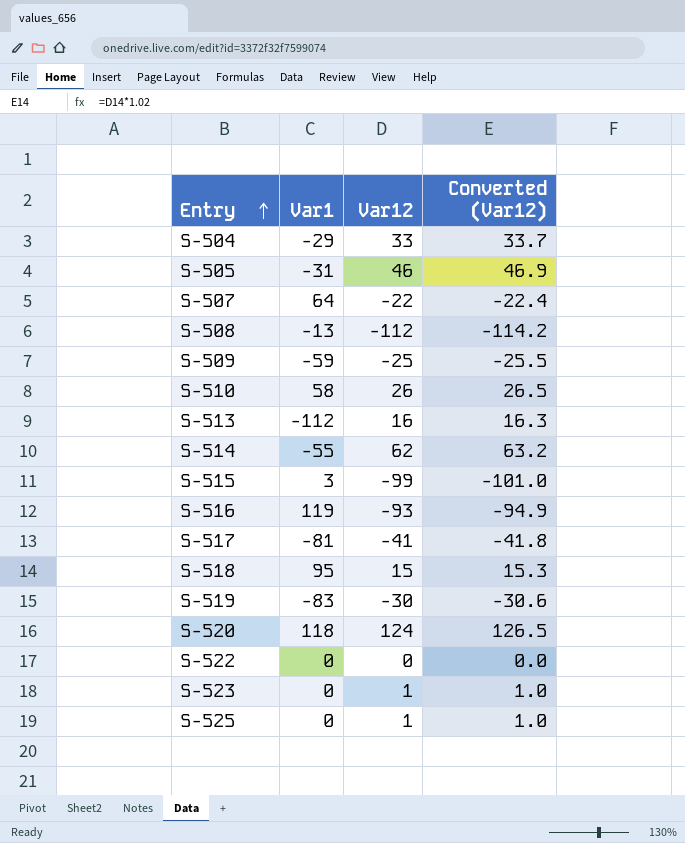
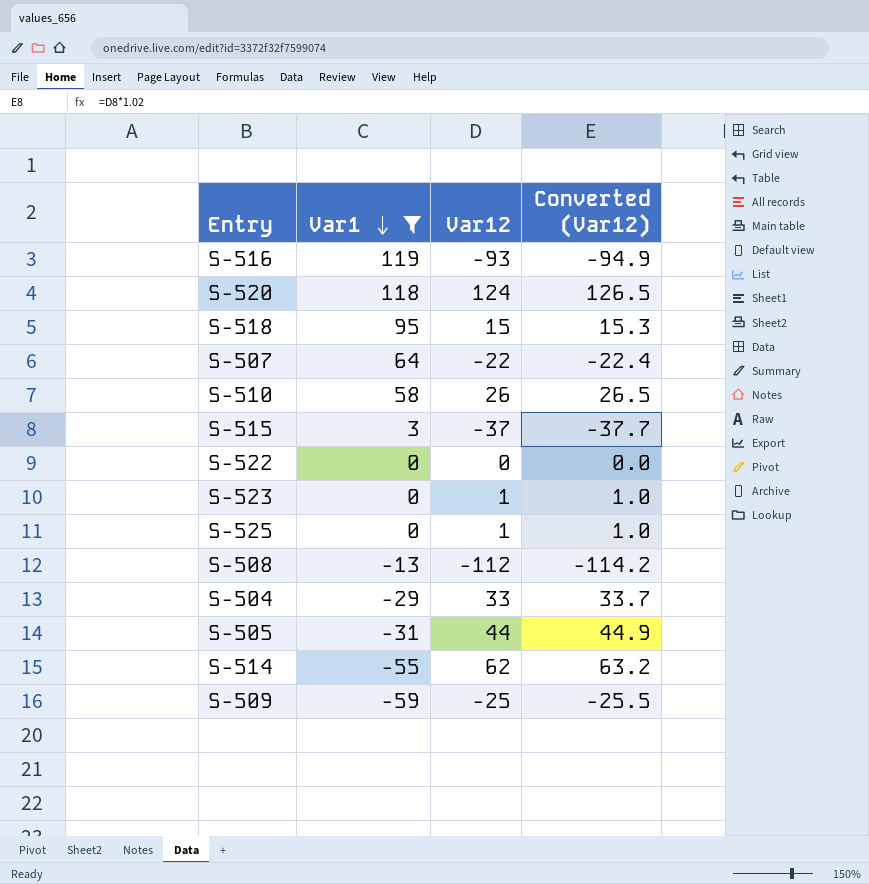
filter: none -> Var1 >= -59
row order: Entry ascending -> Var1 descending
S-515 | Var12: -99 -> -37
S-515 | Converted (Var12): -101.0 -> -37.7
S-505 | Var12: 46 -> 44
S-505 | Converted (Var12): 46.9 -> 44.9

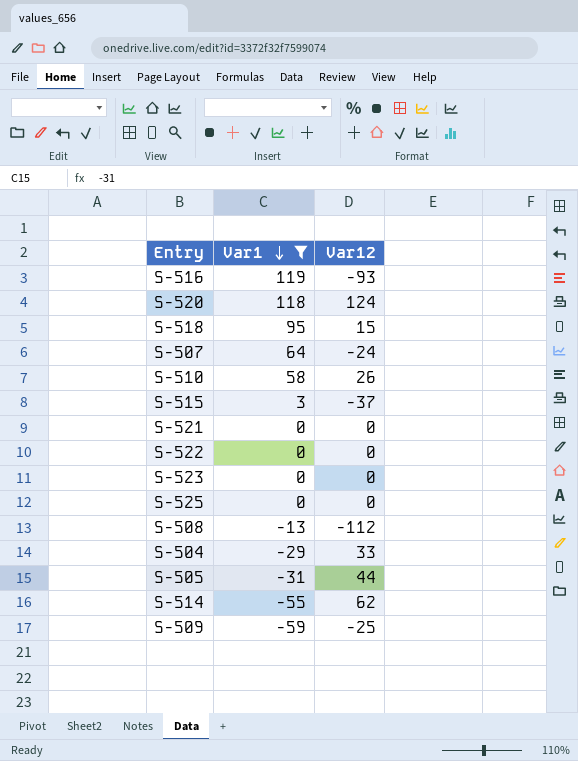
column Converted (Var12) | formula: [Var12] * 1.02 -> none
S-507 | Var12: -22 -> -24
row S-521: none -> 0 | 0
S-523 | Var12: 1 -> 0
S-525 | Var12: 1 -> 0

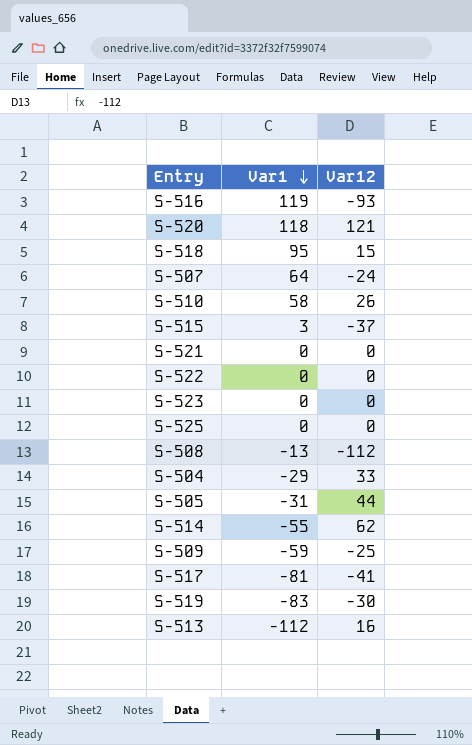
filter: Var1 >= -59 -> none
S-520 | Var12: 124 -> 121

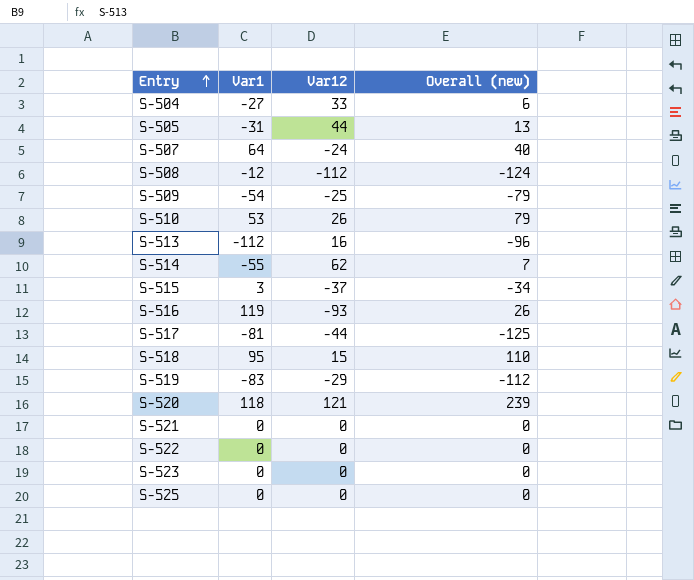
row order: Var1 descending -> Entry ascending
column Overall (new) | formula: none -> [Var1] + [Var12]
S-504 | Var1: -29 -> -27
S-508 | Var1: -13 -> -12
S-509 | Var1: -59 -> -54
S-510 | Var1: 58 -> 53
S-517 | Var12: -41 -> -44
S-519 | Var12: -30 -> -29

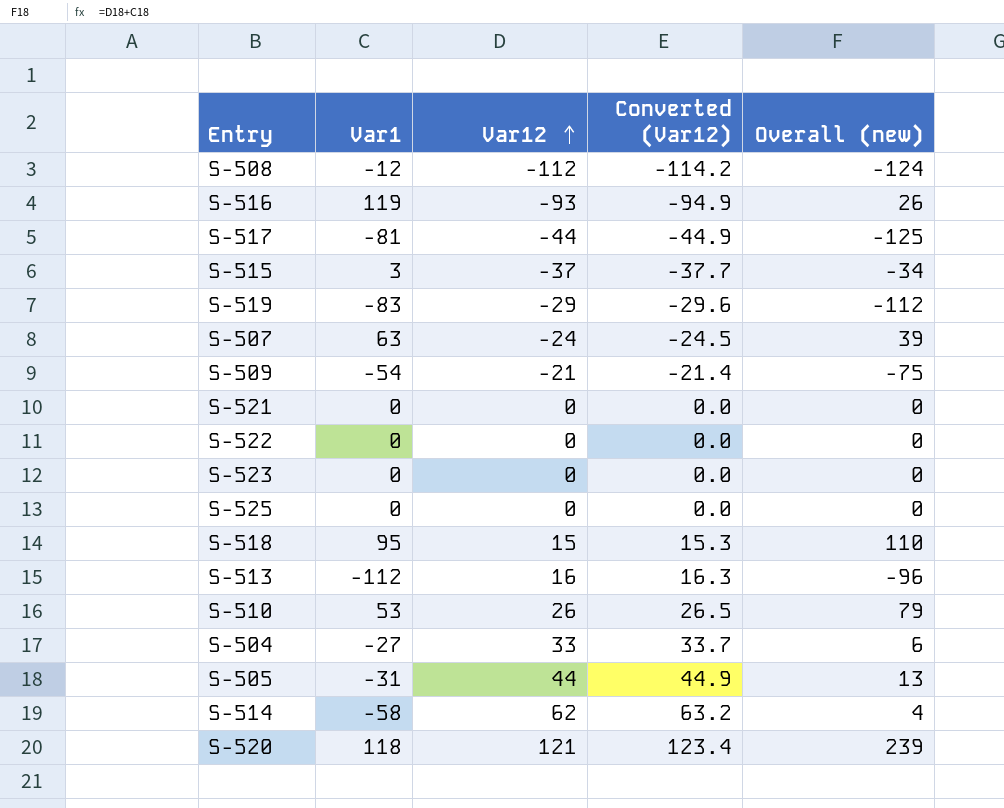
row order: Entry ascending -> Var12 ascending
column Converted (Var12) | formula: none -> [Var12] * 1.02
S-507 | Var1: 64 -> 63
S-507 | Overall (new): 40 -> 39
S-509 | Var12: -25 -> -21
S-509 | Overall (new): -79 -> -75
S-514 | Var1: -55 -> -58
S-514 | Overall (new): 7 -> 4

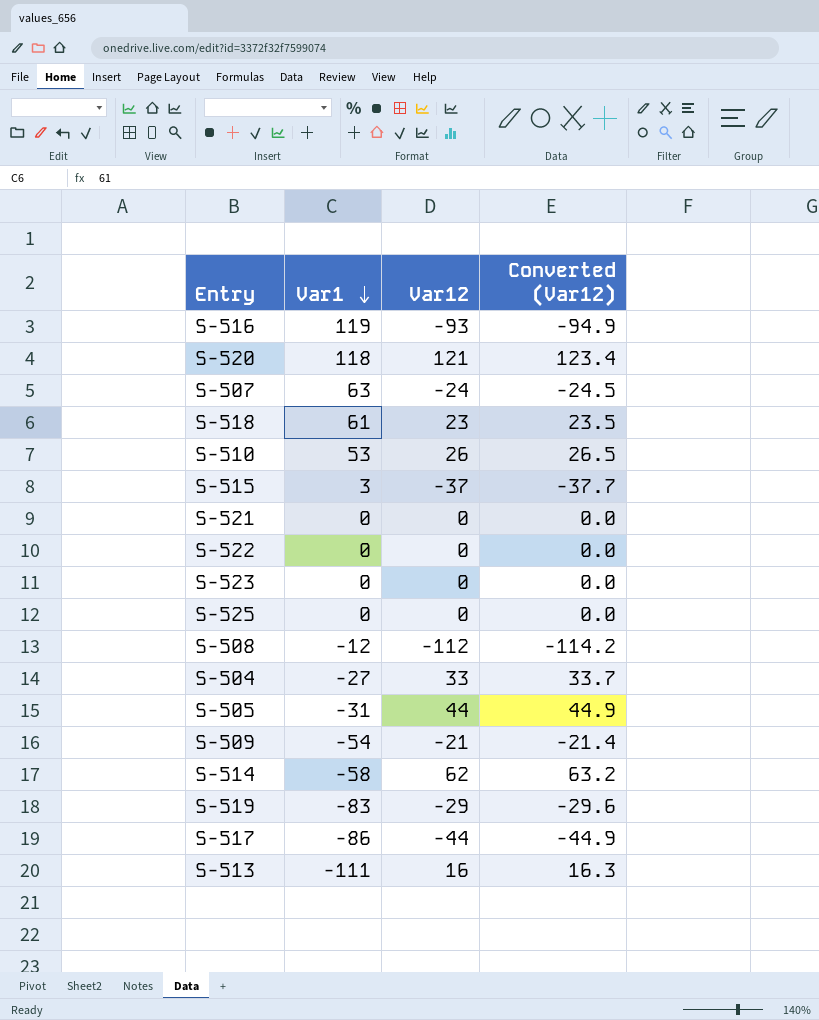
row order: Var12 ascending -> Var1 descending
column Overall (new) | formula: [Var1] + [Var12] -> none
S-518 | Var1: 95 -> 61
S-518 | Var12: 15 -> 23
S-518 | Converted (Var12): 15.3 -> 23.5
S-517 | Var1: -81 -> -86
S-513 | Var1: -112 -> -111

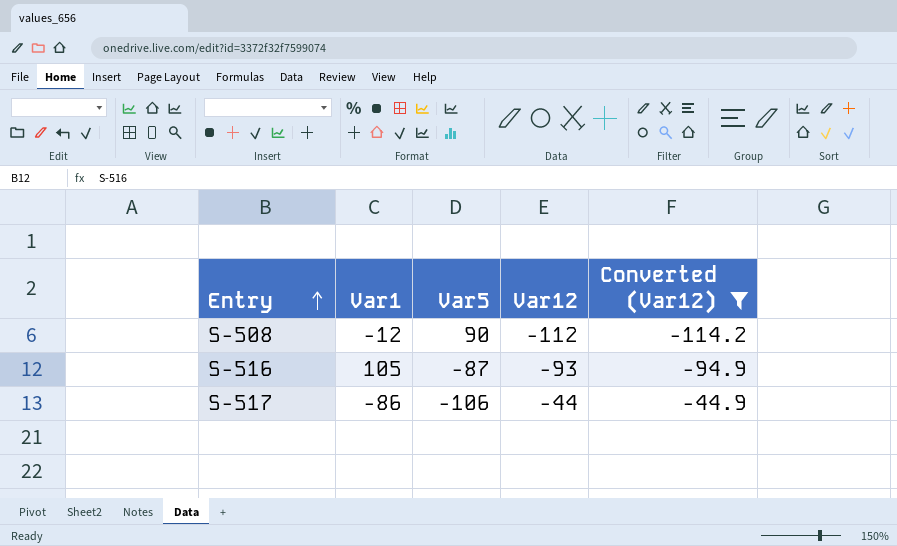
filter: none -> Converted (Var12) <= -44.9
row order: Var1 descending -> Entry ascending
column Var5 | position: none -> 3
S-516 | Var1: 119 -> 105

